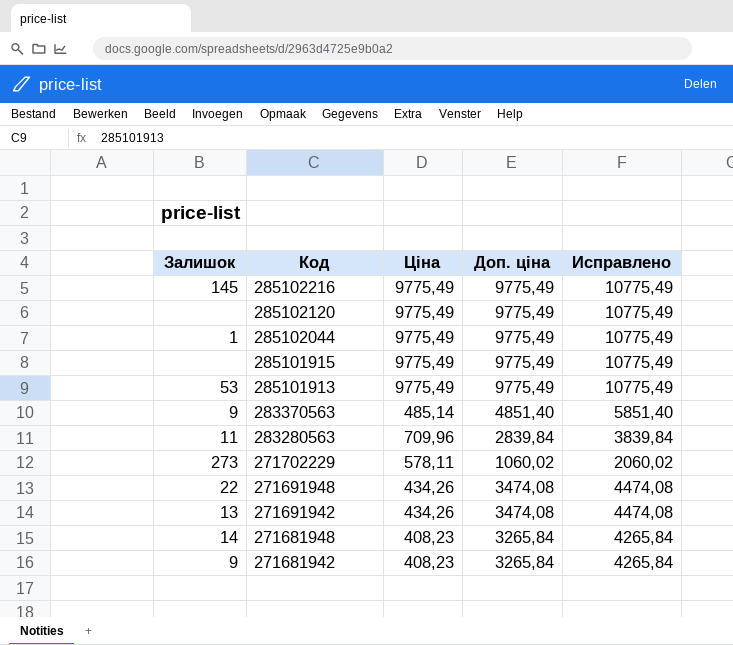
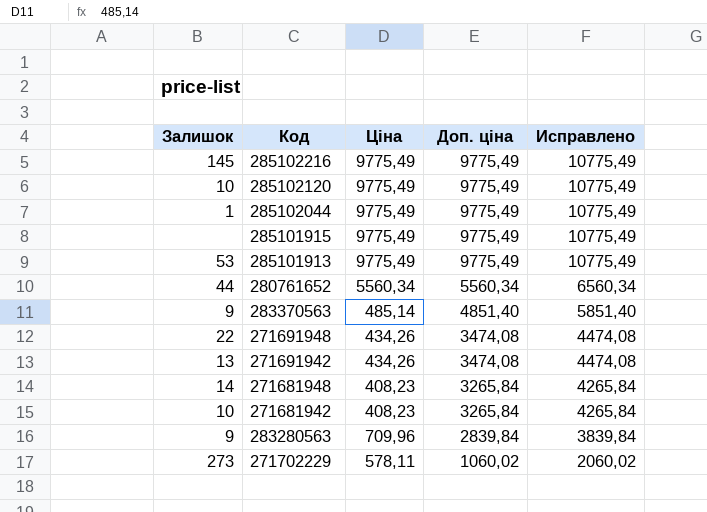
row order: Код descending -> Доп. ціна descending
285102120 | Залишок: none -> 10
row 280761652: none -> 44 | 5560,34 | 5560,34 | 6560,34
271681942 | Залишок: 9 -> 10
283280563 | Залишок: 11 -> 9

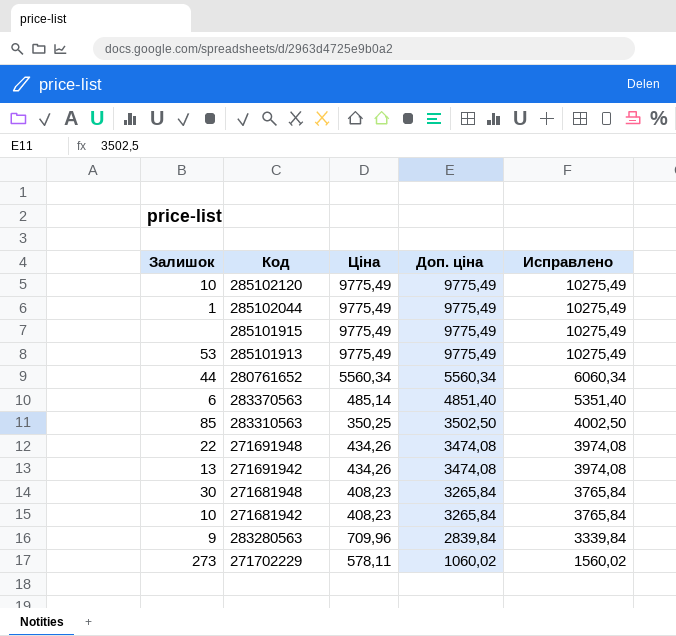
column Исправлено | formula: [Доп. ціна] + 1000 -> [Доп. ціна] + 500
row 285102216: 145 | 9775,49 | 9775,49 | 10775,49 -> none
283370563 | Залишок: 9 -> 6
row 283310563: none -> 85 | 350,25 | 3502,50 | 4002,50
271681948 | Залишок: 14 -> 30

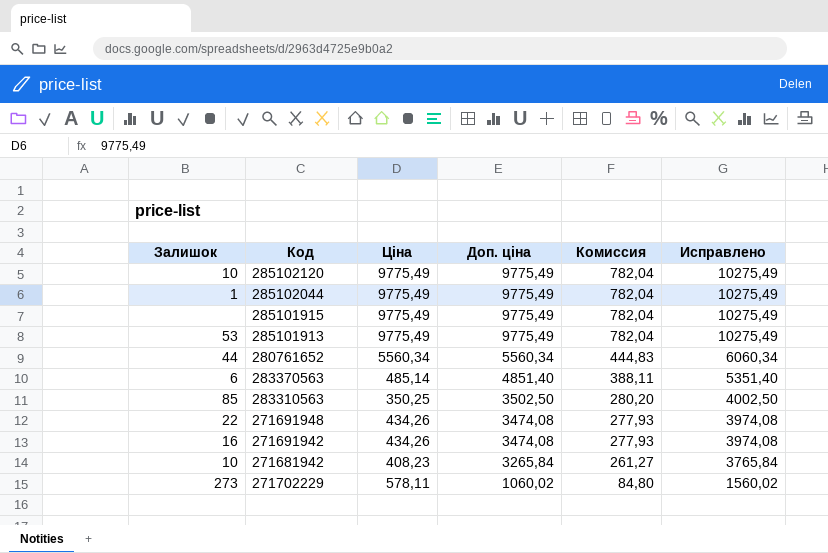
column Комиссия | formula: none -> [Доп. ціна] * 0,08
row 271681948: 30 | 408,23 | 3265,84 | 3765,84 -> none
row 283280563: 9 | 709,96 | 2839,84 | 3339,84 -> none
271691942 | Залишок: 13 -> 16

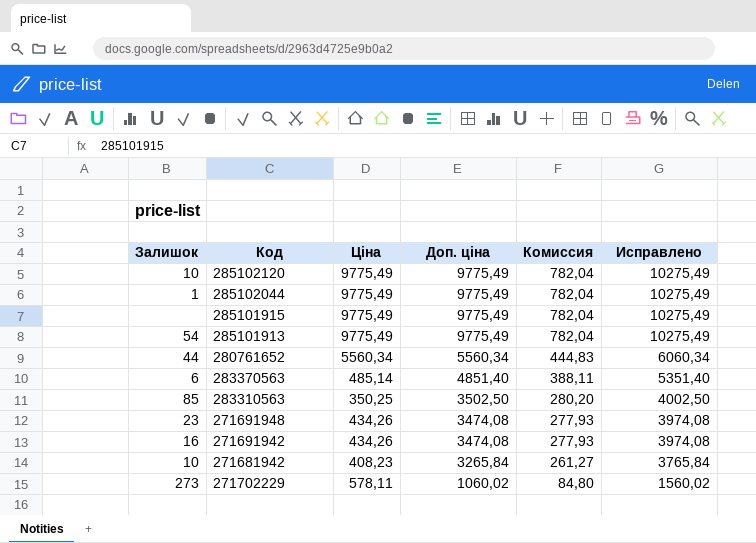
285101913 | Залишок: 53 -> 54
271691948 | Залишок: 22 -> 23

